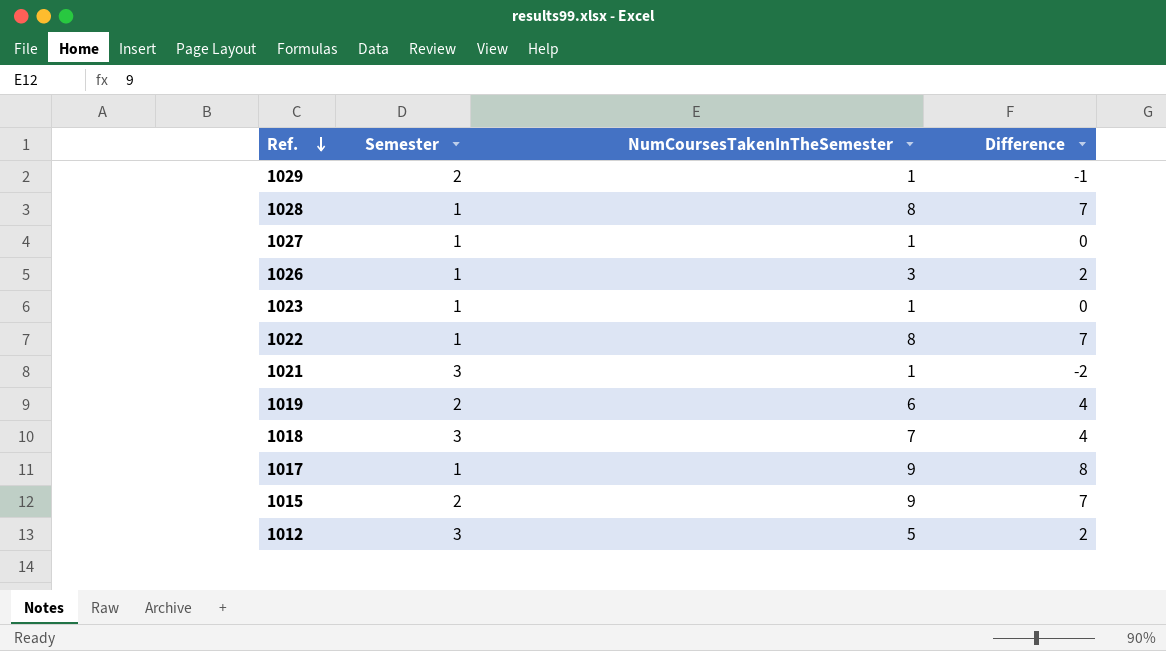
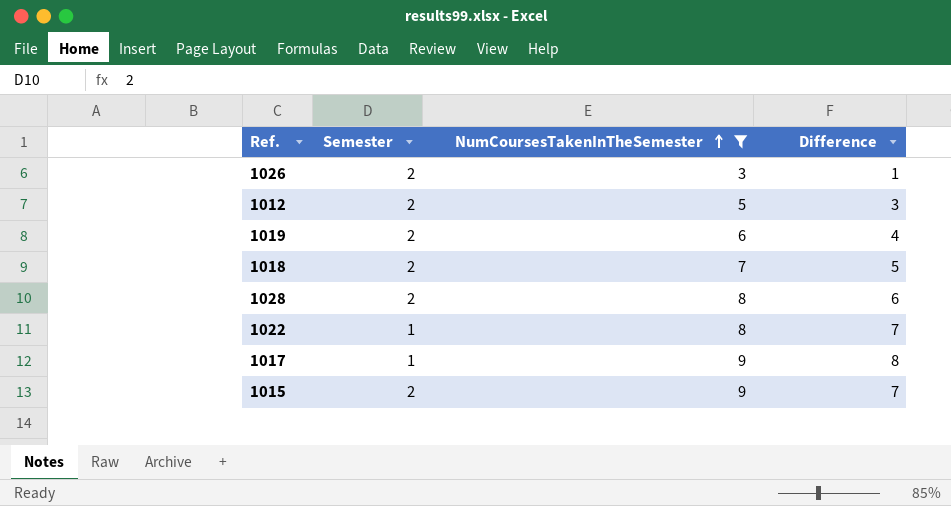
filter: none -> NumCoursesTakenInTheSemester != 1
row order: Ref. descending -> NumCoursesTakenInTheSemester ascending
1026 | Semester: 1 -> 2
1026 | Difference: 2 -> 1
1012 | Semester: 3 -> 2
1012 | Difference: 2 -> 3
1018 | Semester: 3 -> 2
1018 | Difference: 4 -> 5
1028 | Semester: 1 -> 2
1028 | Difference: 7 -> 6

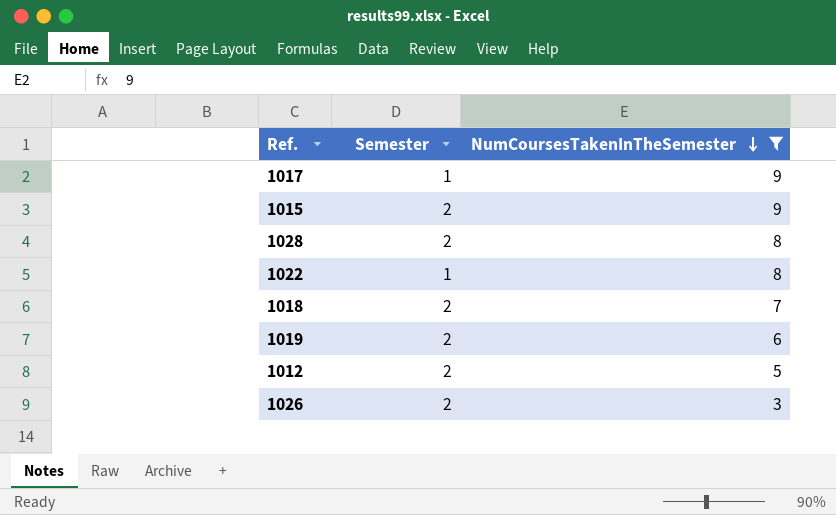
row order: NumCoursesTakenInTheSemester ascending -> NumCoursesTakenInTheSemester descending
column Difference | formula: [NumCoursesTakenInTheSemester] - [Semester] -> none

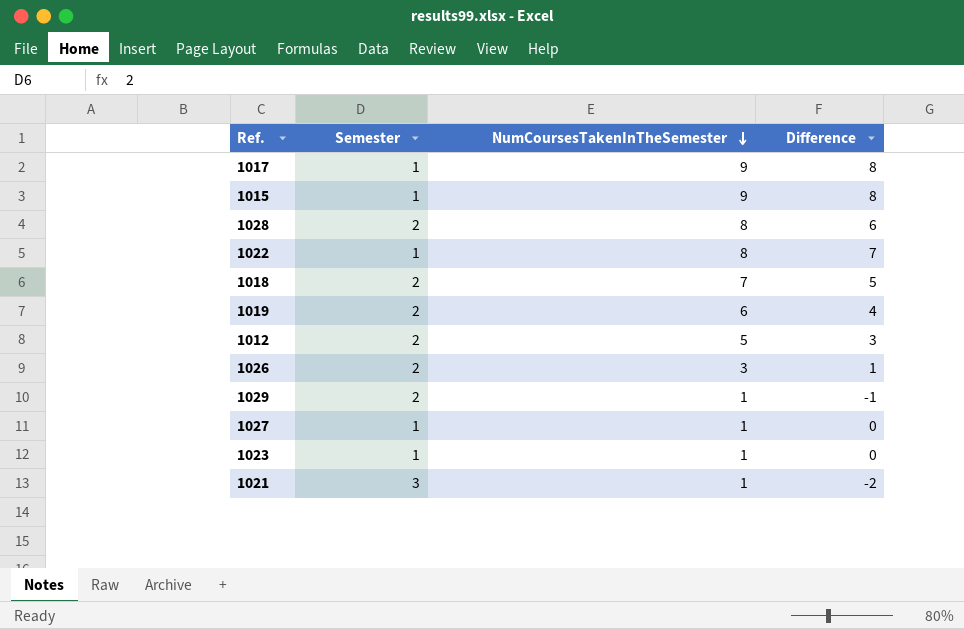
filter: NumCoursesTakenInTheSemester != 1 -> none
column Difference | formula: none -> [NumCoursesTakenInTheSemester] - [Semester]
1015 | Semester: 2 -> 1

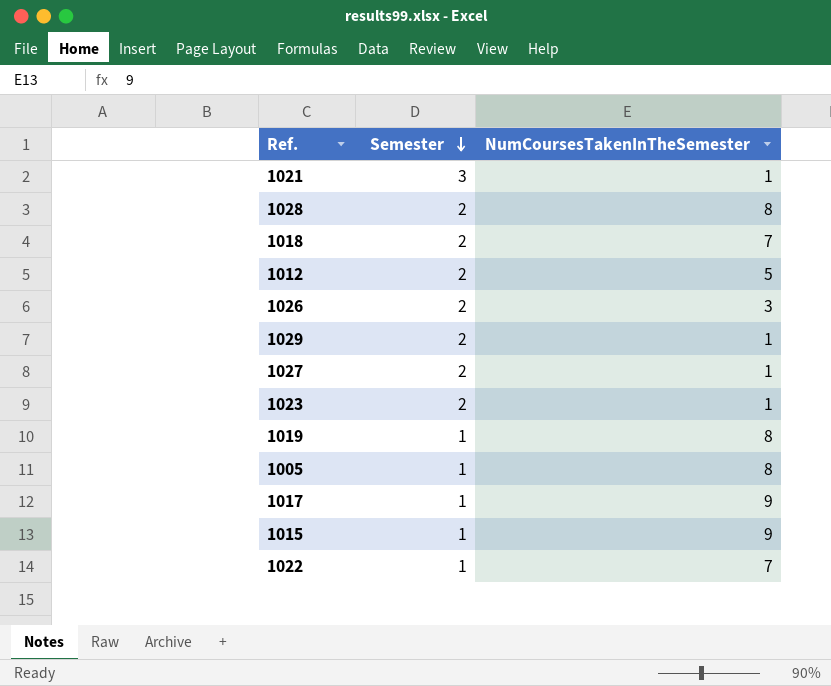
row order: NumCoursesTakenInTheSemester descending -> Semester descending
column Difference | formula: [NumCoursesTakenInTheSemester] - [Semester] -> none
1027 | Semester: 1 -> 2
1023 | Semester: 1 -> 2
1019 | Semester: 2 -> 1
1019 | NumCoursesTakenInTheSemester: 6 -> 8
row 1005: none -> 1 | 8
1022 | NumCoursesTakenInTheSemester: 8 -> 7

